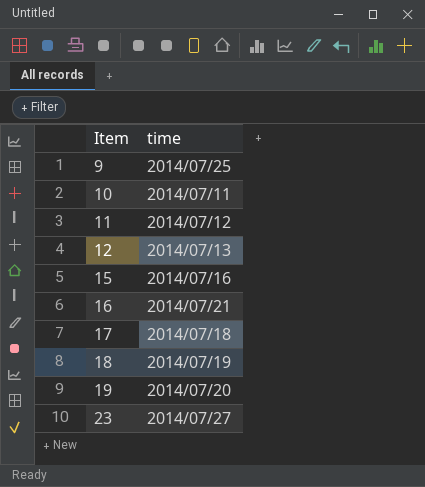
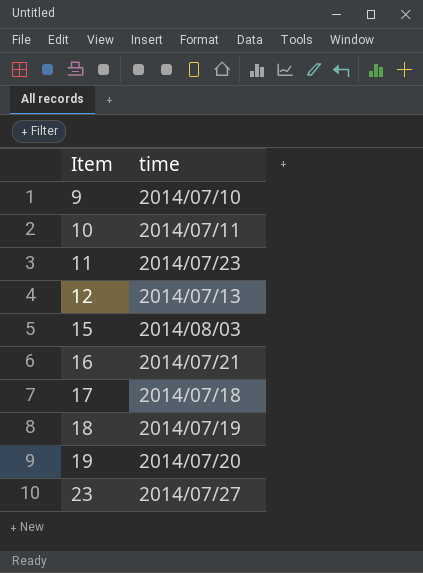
9 | time: 2014/07/25 -> 2014/07/10
11 | time: 2014/07/12 -> 2014/07/23
15 | time: 2014/07/16 -> 2014/08/03

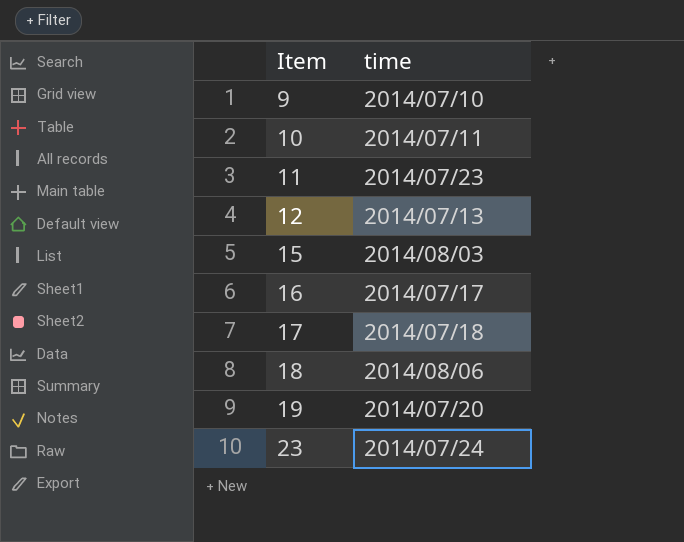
16 | time: 2014/07/21 -> 2014/07/17
18 | time: 2014/07/19 -> 2014/08/06
23 | time: 2014/07/27 -> 2014/07/24

